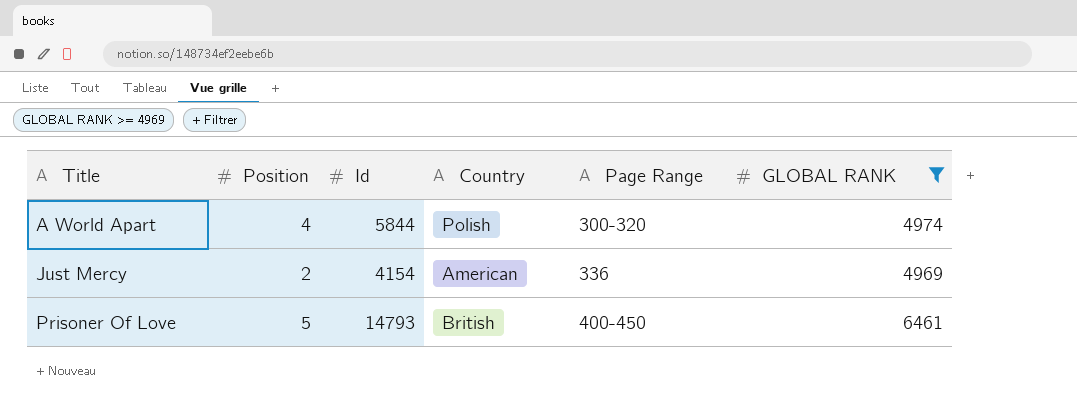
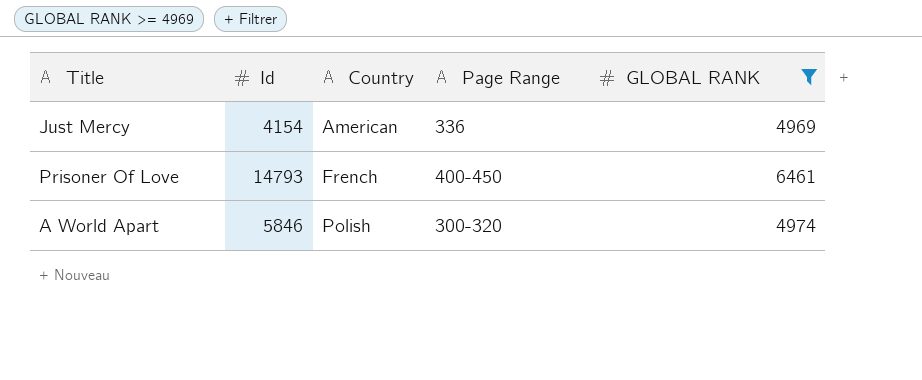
row order: Title ascending -> Country ascending
column Position | position: 2 -> none
Prisoner Of Love | Country: British -> French
A World Apart | Id: 5844 -> 5846

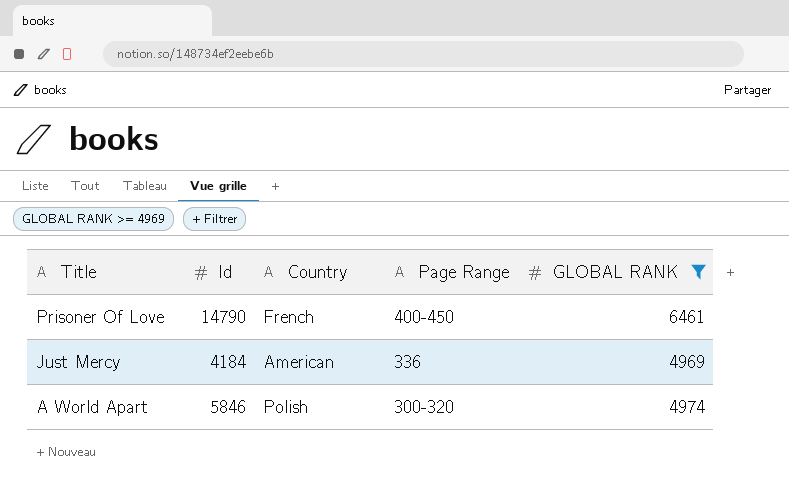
row order: Country ascending -> Title descending
Prisoner Of Love | Id: 14793 -> 14790
Just Mercy | Id: 4154 -> 4184

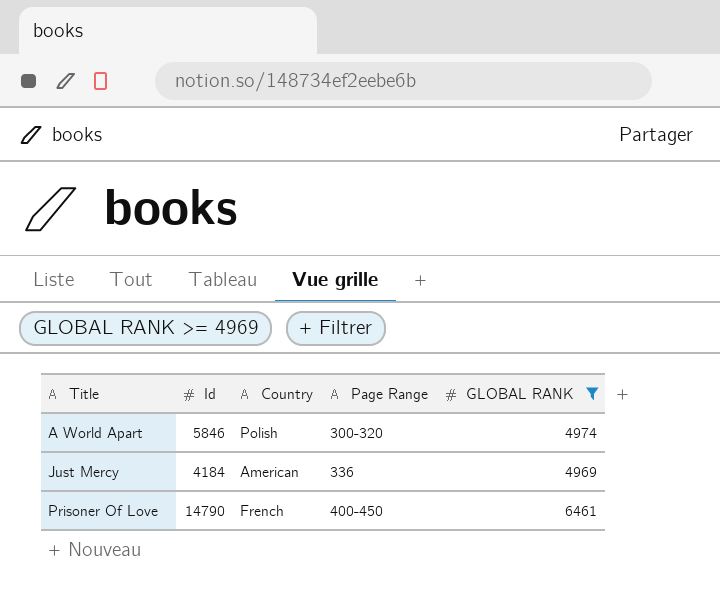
row order: Title descending -> Title ascending

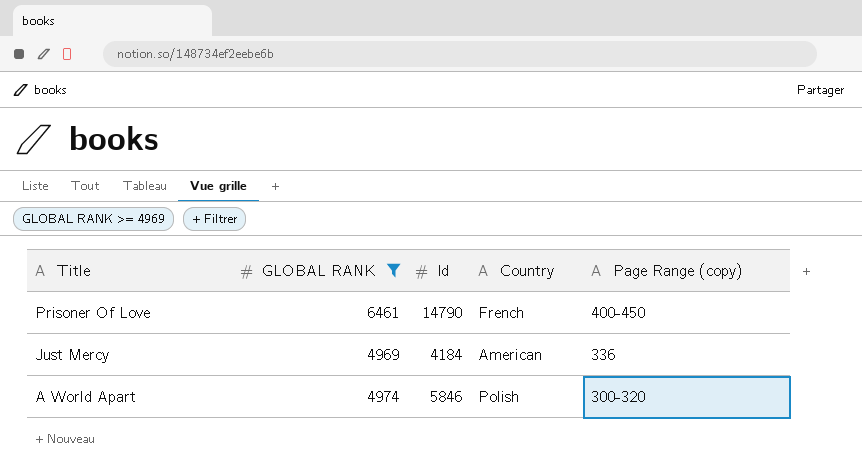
row order: Title ascending -> Title descending
column GLOBAL RANK | position: 5 -> 2
column name: Page Range -> Page Range (copy)

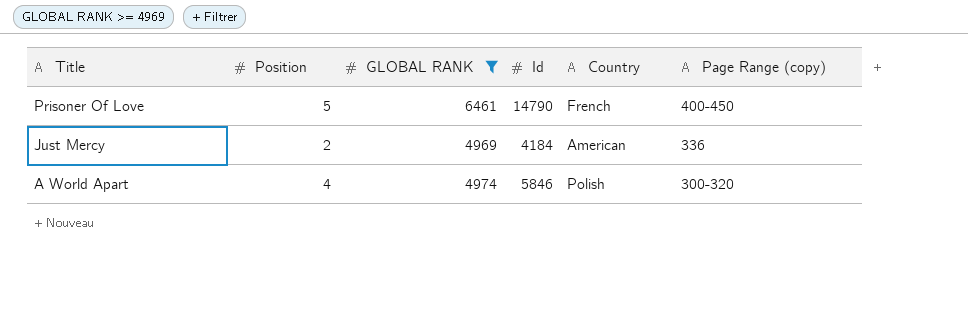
column Position | position: none -> 2

